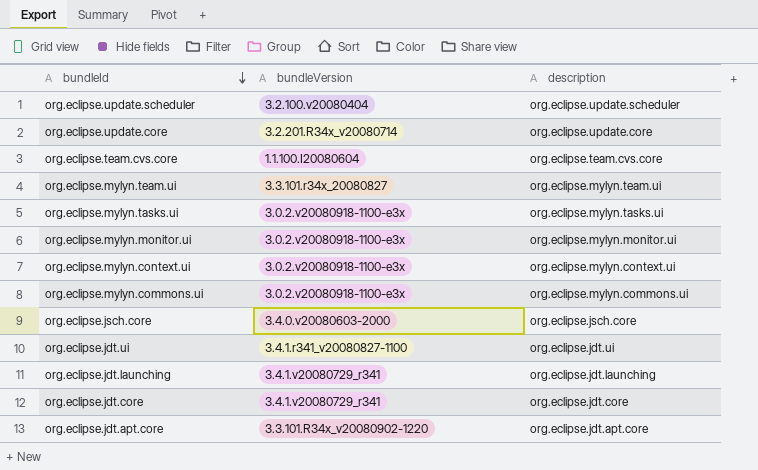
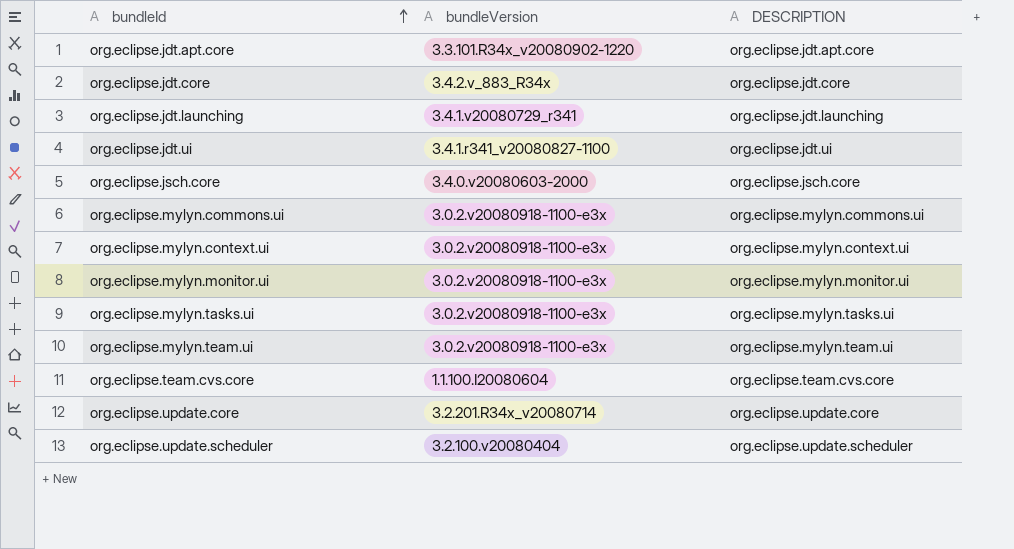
row order: bundleId descending -> bundleId ascending
column name: description -> DESCRIPTION
org.eclipse.jdt.core | bundleVersion: 3.4.1.v20080729_r341 -> 3.4.2.v_883_R34x
org.eclipse.mylyn.team.ui | bundleVersion: 3.3.101.r34x_20080827 -> 3.0.2.v20080918-1100-e3x

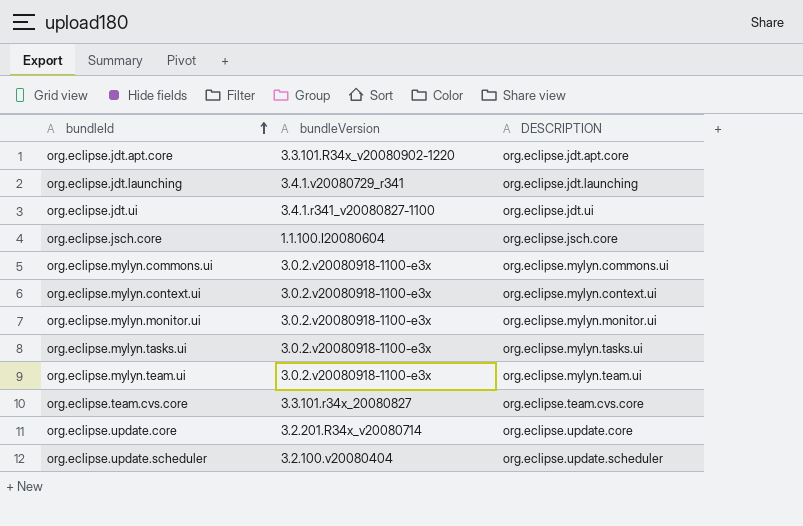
row org.eclipse.jdt.core: 3.4.2.v_883_R34x | org.eclipse.jdt.core -> none
org.eclipse.jsch.core | bundleVersion: 3.4.0.v20080603-2000 -> 1.1.100.I20080604
org.eclipse.team.cvs.core | bundleVersion: 1.1.100.I20080604 -> 3.3.101.r34x_20080827

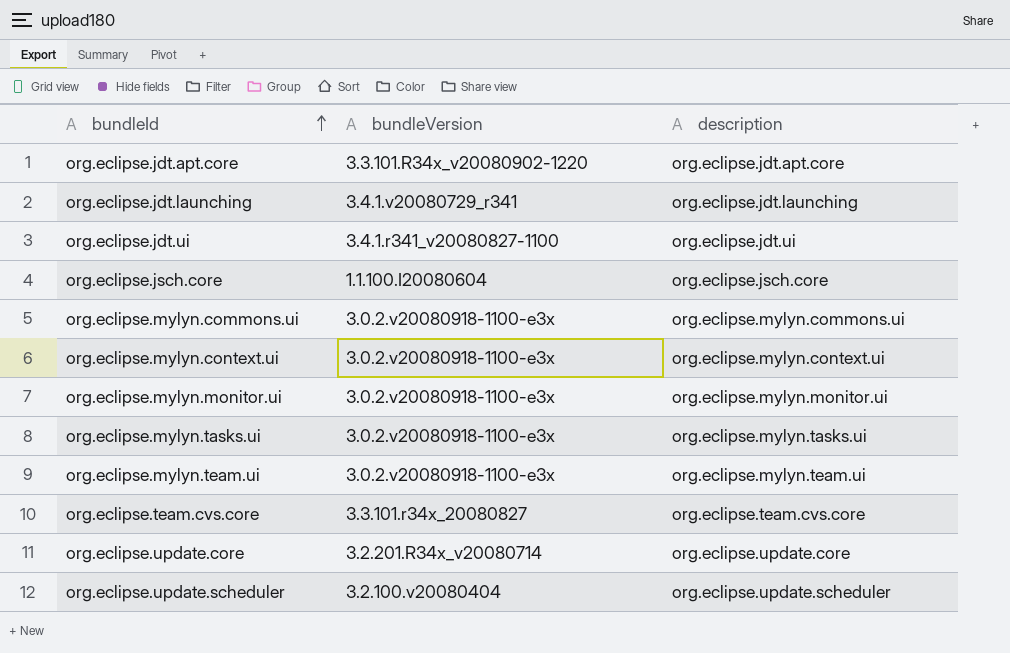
column name: DESCRIPTION -> description

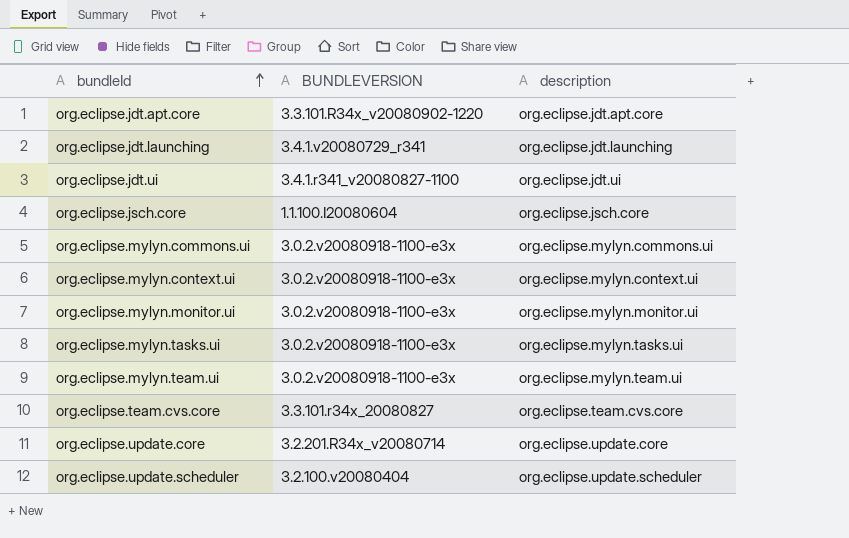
column name: bundleVersion -> BUNDLEVERSION

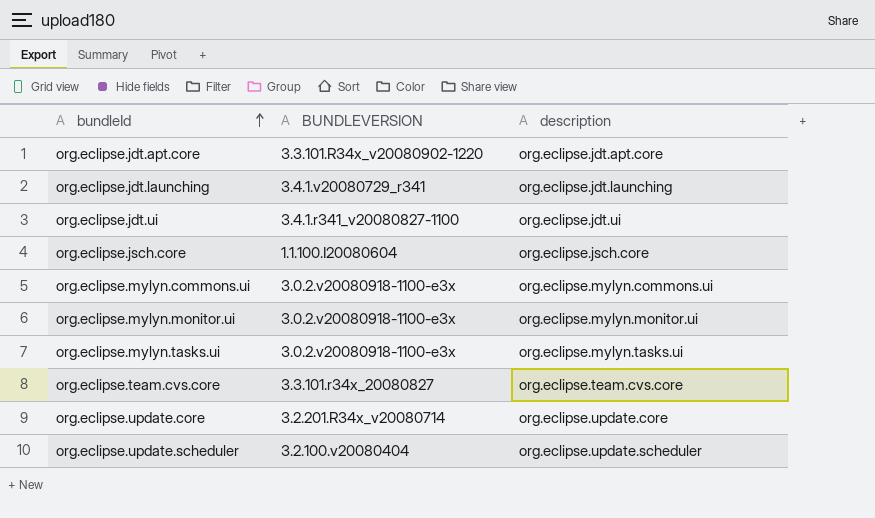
row org.eclipse.mylyn.context.ui: 3.0.2.v20080918-1100-e3x | org.eclipse.mylyn.context.ui -> none
row org.eclipse.mylyn.team.ui: 3.0.2.v20080918-1100-e3x | org.eclipse.mylyn.team.ui -> none

